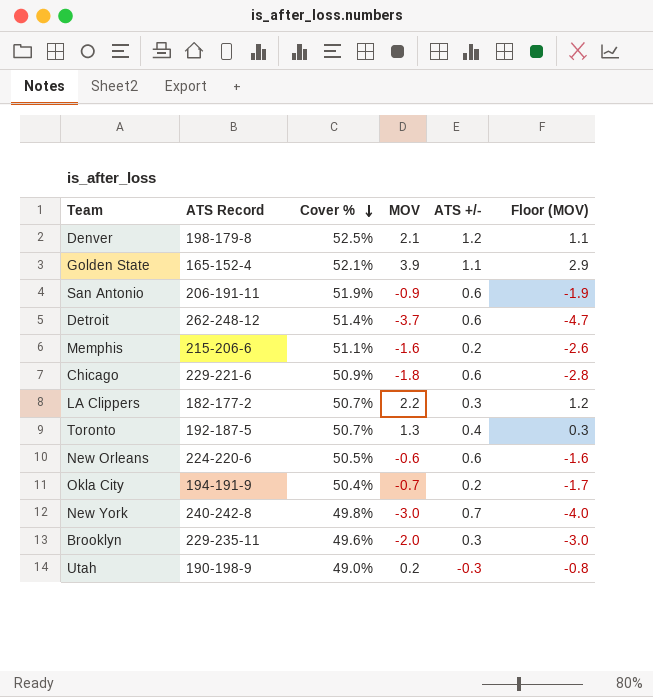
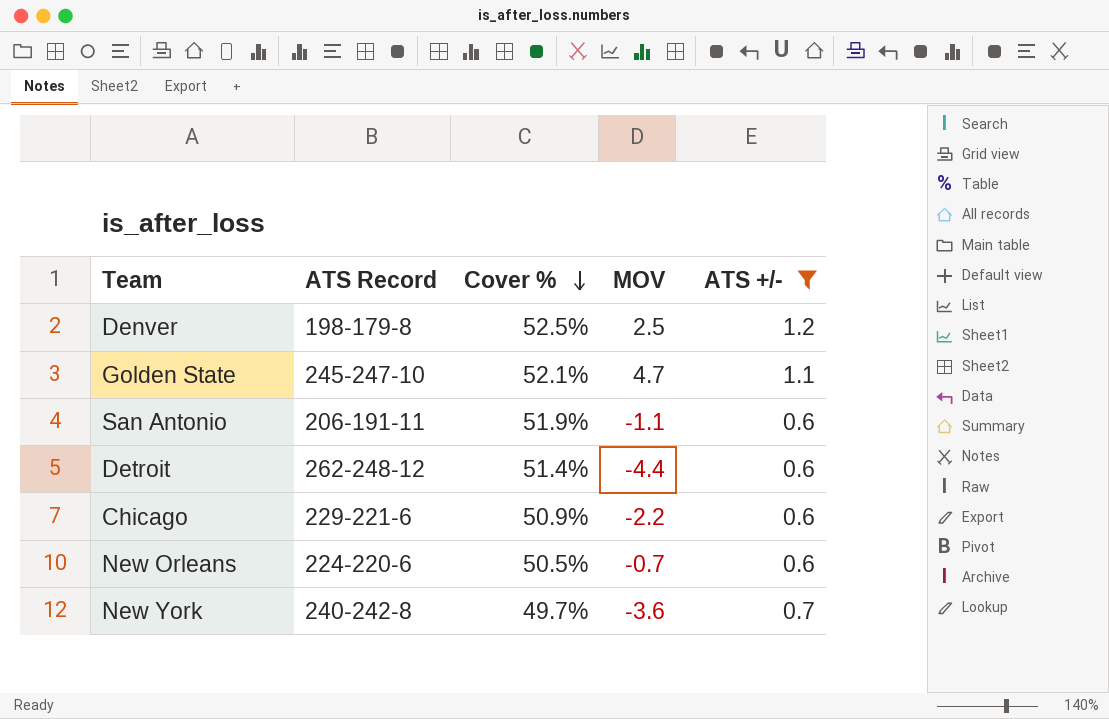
filter: none -> ATS +/- >= 0.6
column Floor (MOV) | formula: [MOV] - 1 -> none
Denver | MOV: 2.1 -> 2.5
Golden State | ATS Record: 165-152-4 -> 245-247-10
Golden State | MOV: 3.9 -> 4.7
San Antonio | MOV: -0.9 -> -1.1
Detroit | MOV: -3.7 -> -4.4
Chicago | MOV: -1.8 -> -2.2
New Orleans | MOV: -0.6 -> -0.7
New York | Cover %: 49.8% -> 49.7%
New York | MOV: -3.0 -> -3.6

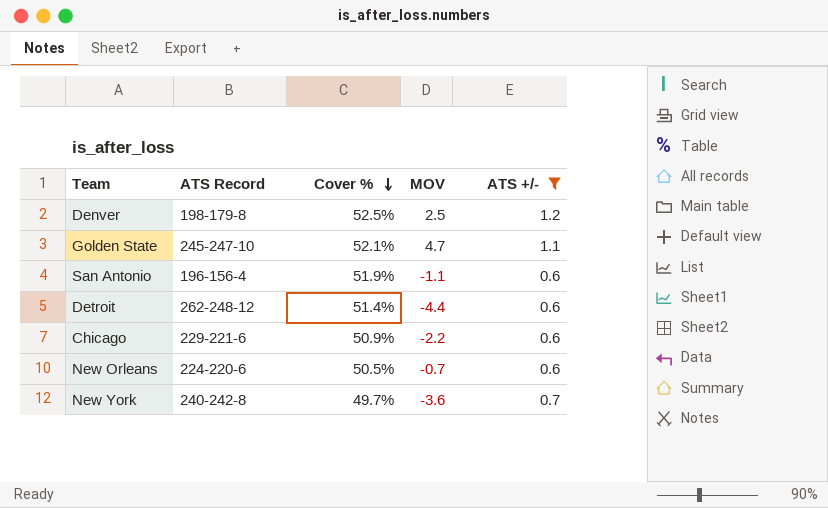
San Antonio | ATS Record: 206-191-11 -> 196-156-4

